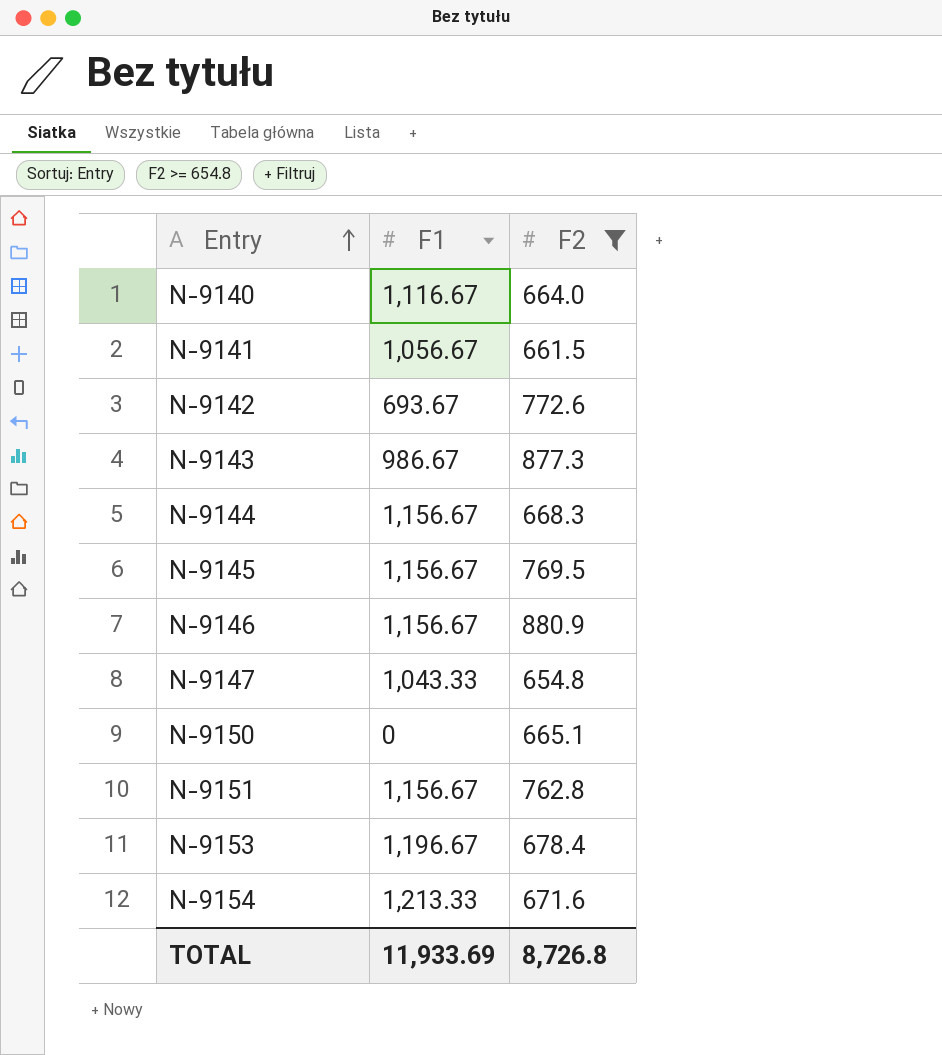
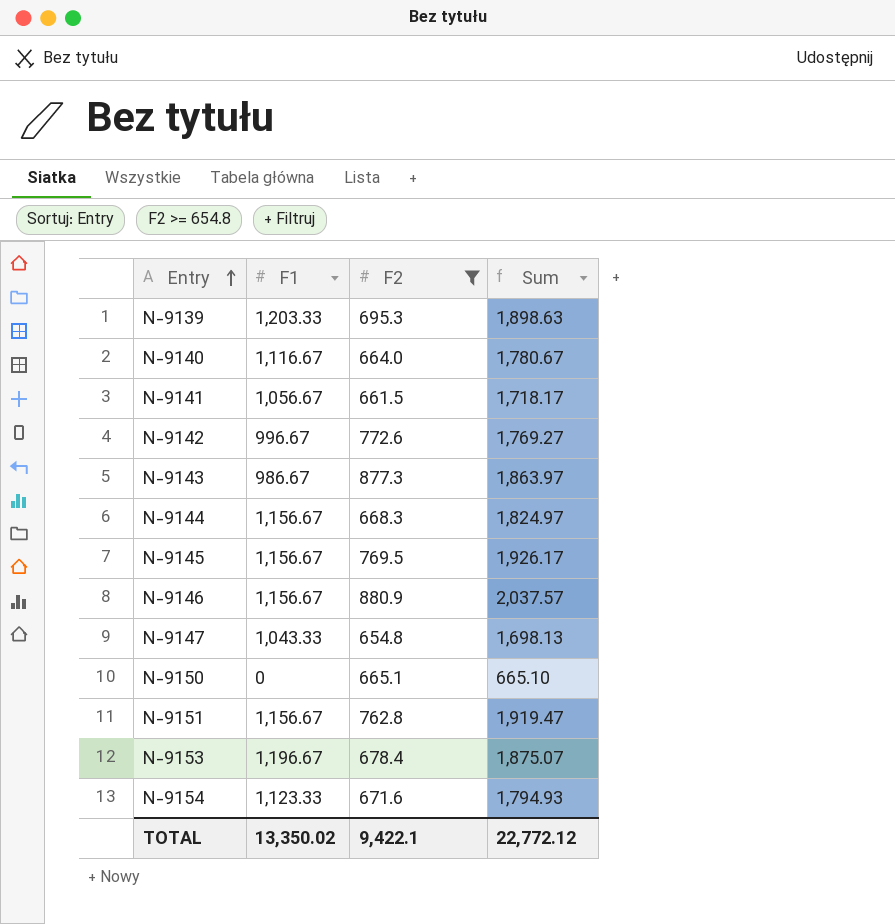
column Sum | formula: none -> [F1] + [F2]
row N-9139: none -> 1,203.33 | 695.3 | 1,898.63
N-9142 | F1: 693.67 -> 996.67
N-9154 | F1: 1,213.33 -> 1,123.33
TOTAL | F1: 11,933.69 -> 13,350.02
TOTAL | F2: 8,726.8 -> 9,422.1

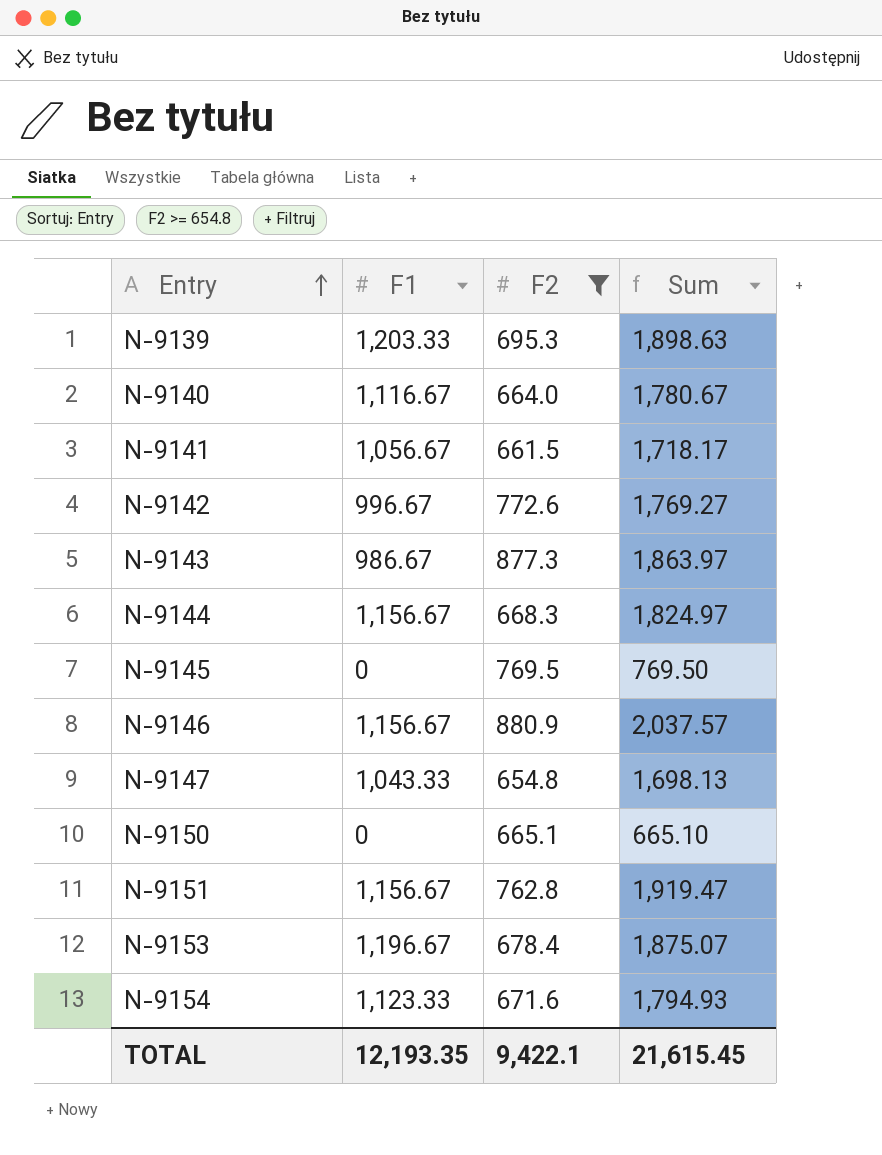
N-9145 | F1: 1,156.67 -> 0
N-9145 | Sum: 1,926.17 -> 769.50
TOTAL | F1: 13,350.02 -> 12,193.35
TOTAL | Sum: 22,772.12 -> 21,615.45

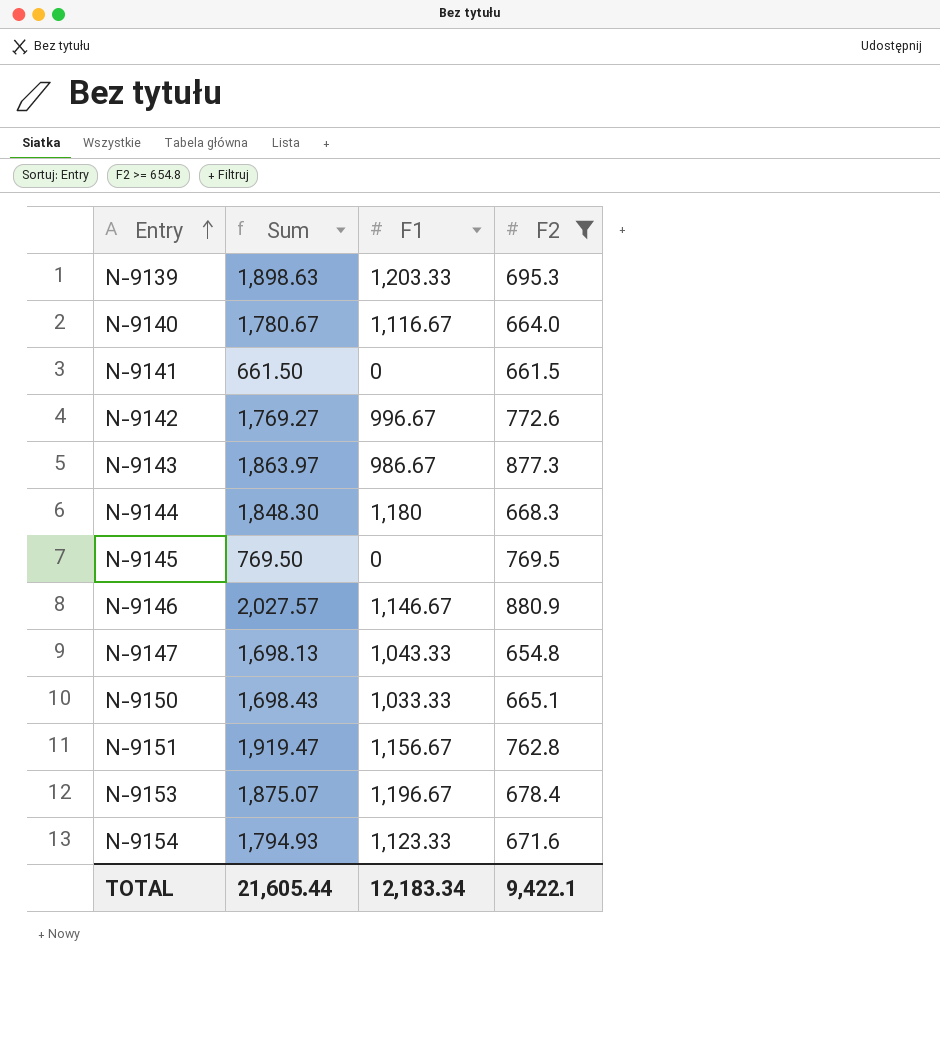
column Sum | position: 4 -> 2
N-9141 | Sum: 1,718.17 -> 661.50
N-9141 | F1: 1,056.67 -> 0
N-9144 | Sum: 1,824.97 -> 1,848.30
N-9144 | F1: 1,156.67 -> 1,180
N-9146 | Sum: 2,037.57 -> 2,027.57
N-9146 | F1: 1,156.67 -> 1,146.67
N-9150 | Sum: 665.10 -> 1,698.43
N-9150 | F1: 0 -> 1,033.33
TOTAL | Sum: 21,615.45 -> 21,605.44
TOTAL | F1: 12,193.35 -> 12,183.34

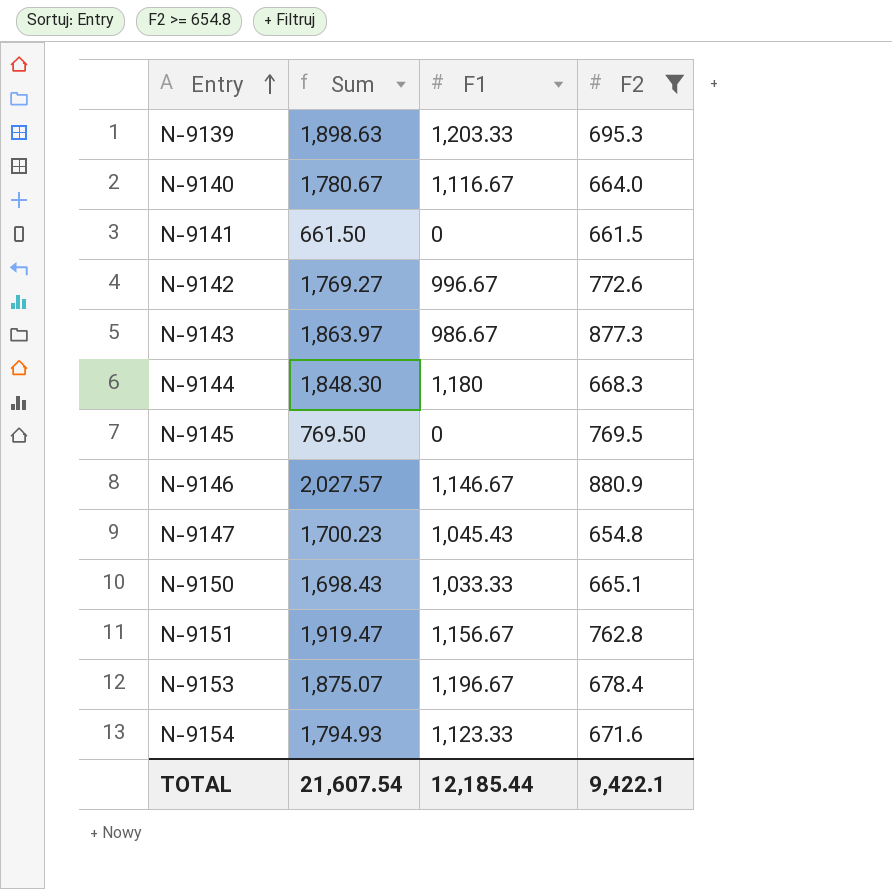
N-9147 | Sum: 1,698.13 -> 1,700.23
N-9147 | F1: 1,043.33 -> 1,045.43
TOTAL | Sum: 21,605.44 -> 21,607.54
TOTAL | F1: 12,183.34 -> 12,185.44

